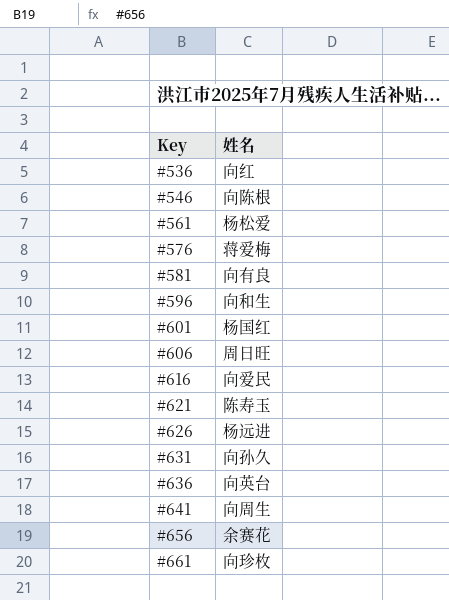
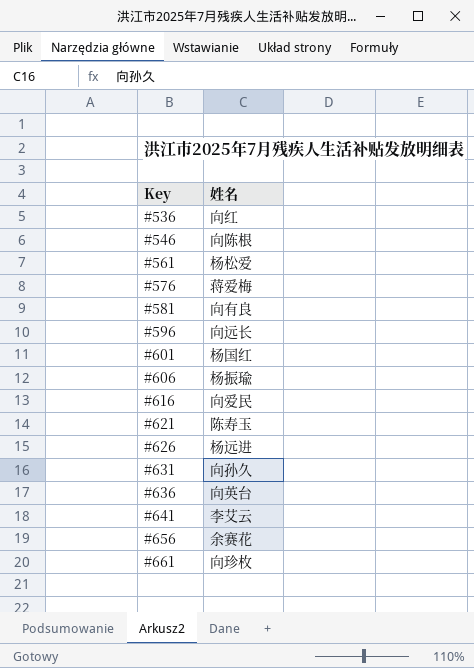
#596 | 姓名: 向和生 -> 向远长
#606 | 姓名: 周日旺 -> 杨振瑜
#641 | 姓名: 向周生 -> 李艾云

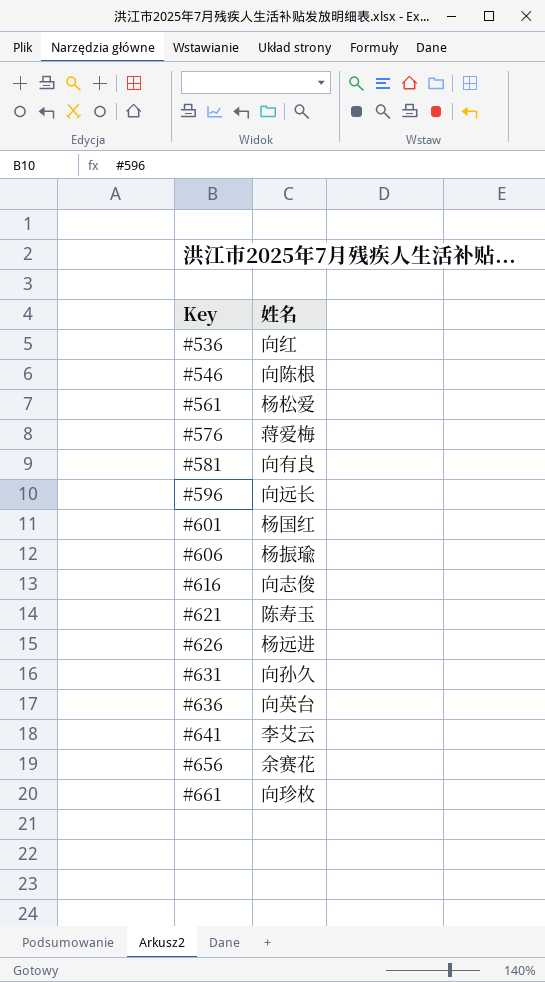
#616 | 姓名: 向爱民 -> 向志俊

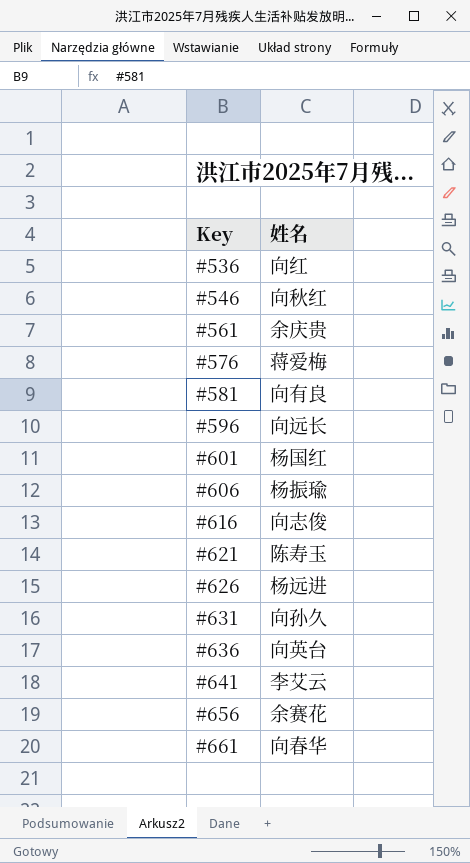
#546 | 姓名: 向陈根 -> 向秋红
#561 | 姓名: 杨松爱 -> 余庆贵
#661 | 姓名: 向珍枚 -> 向春华

